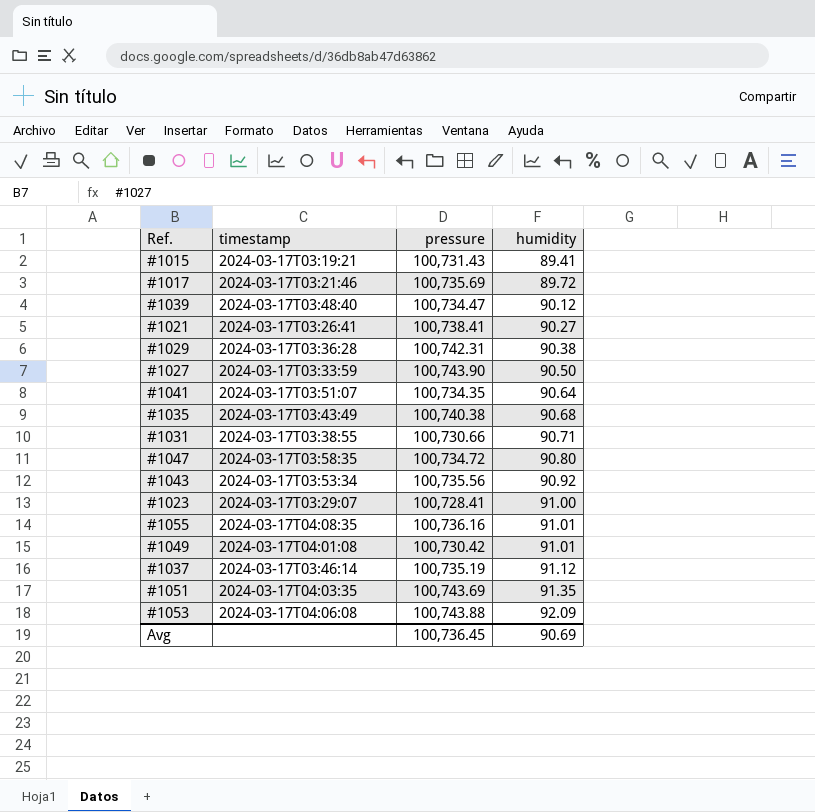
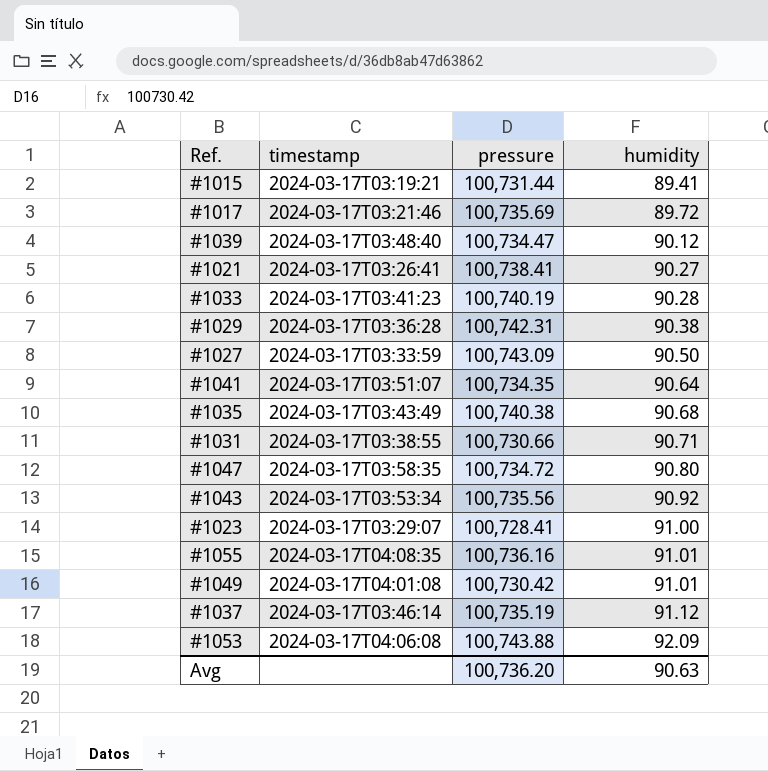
row #1051: 2024-03-17T04:03:35 | 100,743.69 | 91.35 -> none
#1015 | pressure: 100,731.43 -> 100,731.44
row #1033: none -> 2024-03-17T03:41:23 | 100,740.19 | 90.28
#1027 | pressure: 100,743.90 -> 100,743.09
Avg | pressure: 100,736.45 -> 100,736.20
Avg | humidity: 90.69 -> 90.63

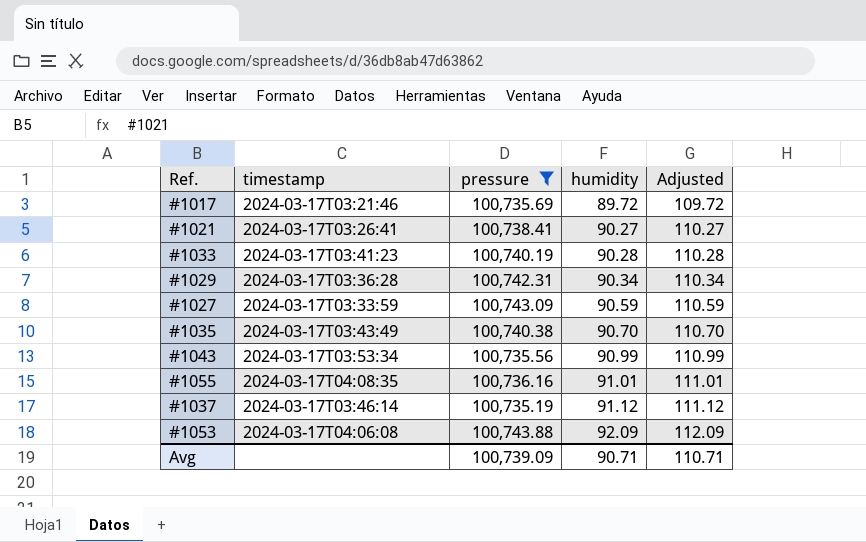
filter: none -> pressure >= 100,735.19
column Adjusted | formula: none -> [humidity] + 20
#1029 | humidity: 90.38 -> 90.34
#1027 | humidity: 90.50 -> 90.59
#1035 | humidity: 90.68 -> 90.70
#1043 | humidity: 90.92 -> 90.99
Avg | pressure: 100,736.20 -> 100,739.09
Avg | humidity: 90.63 -> 90.71

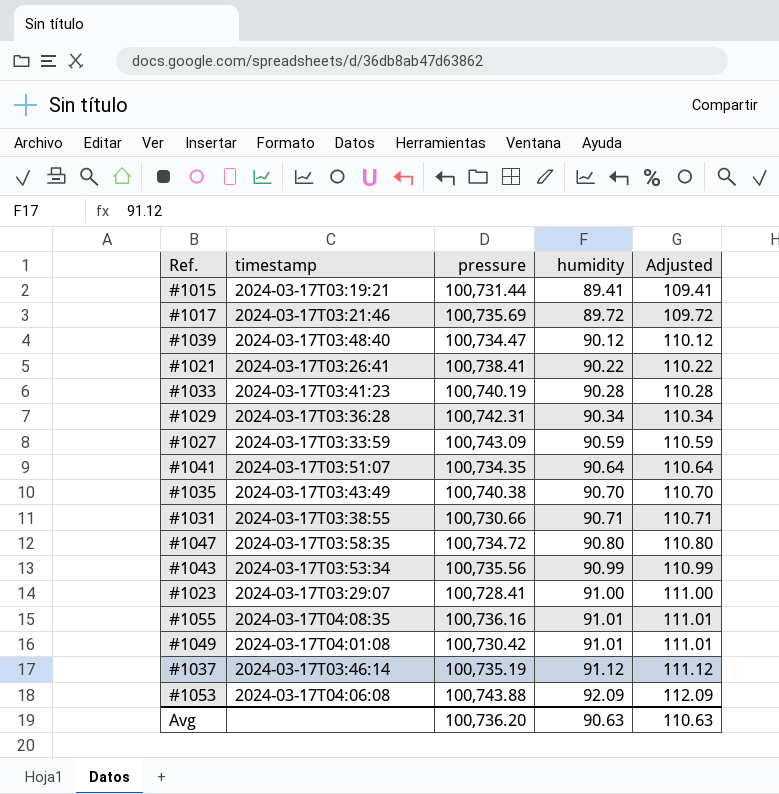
filter: pressure >= 100,735.19 -> none
#1021 | humidity: 90.27 -> 90.22
#1021 | Adjusted: 110.27 -> 110.22
Avg | pressure: 100,739.09 -> 100,736.20
Avg | humidity: 90.71 -> 90.63
Avg | Adjusted: 110.71 -> 110.63

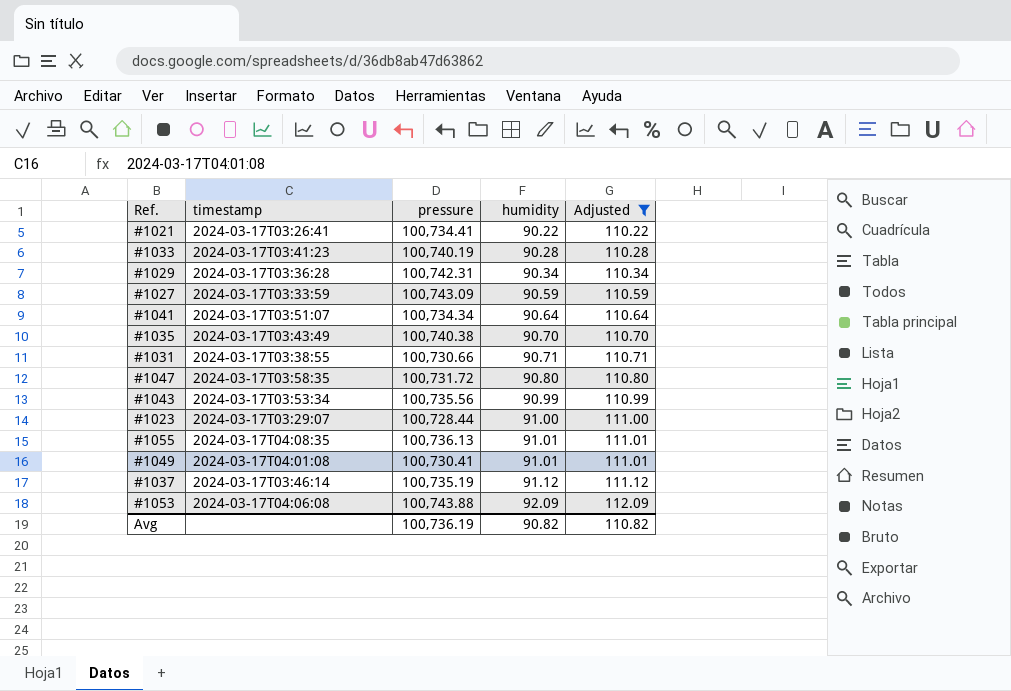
filter: none -> Adjusted >= 110.22
#1021 | pressure: 100,738.41 -> 100,734.41
#1041 | pressure: 100,734.35 -> 100,734.34
#1047 | pressure: 100,734.72 -> 100,731.72
#1023 | pressure: 100,728.41 -> 100,728.44
#1055 | pressure: 100,736.16 -> 100,736.13
#1049 | pressure: 100,730.42 -> 100,730.41
Avg | pressure: 100,736.20 -> 100,736.19
Avg | humidity: 90.63 -> 90.82
Avg | Adjusted: 110.63 -> 110.82

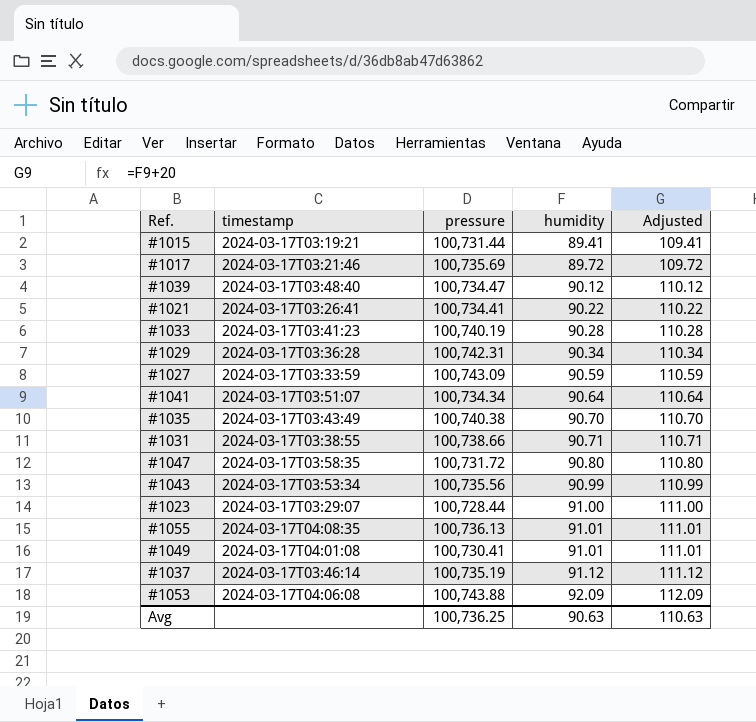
filter: Adjusted >= 110.22 -> none
#1031 | pressure: 100,730.66 -> 100,738.66
Avg | pressure: 100,736.19 -> 100,736.25
Avg | humidity: 90.82 -> 90.63
Avg | Adjusted: 110.82 -> 110.63

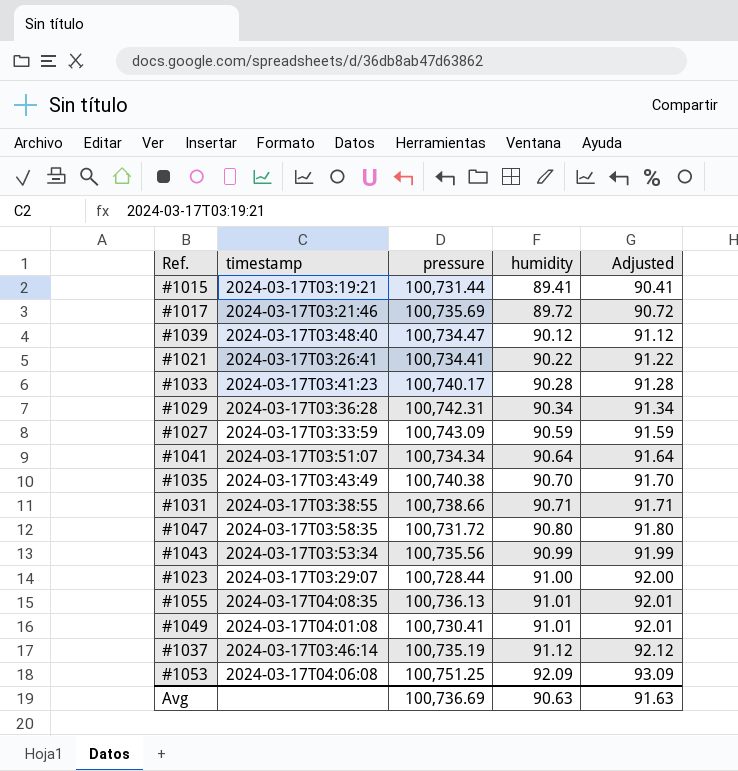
column Adjusted | formula: [humidity] + 20 -> [humidity] + 1
#1033 | pressure: 100,740.19 -> 100,740.17
#1053 | pressure: 100,743.88 -> 100,751.25
Avg | pressure: 100,736.25 -> 100,736.69
Avg | Adjusted: 110.63 -> 91.63

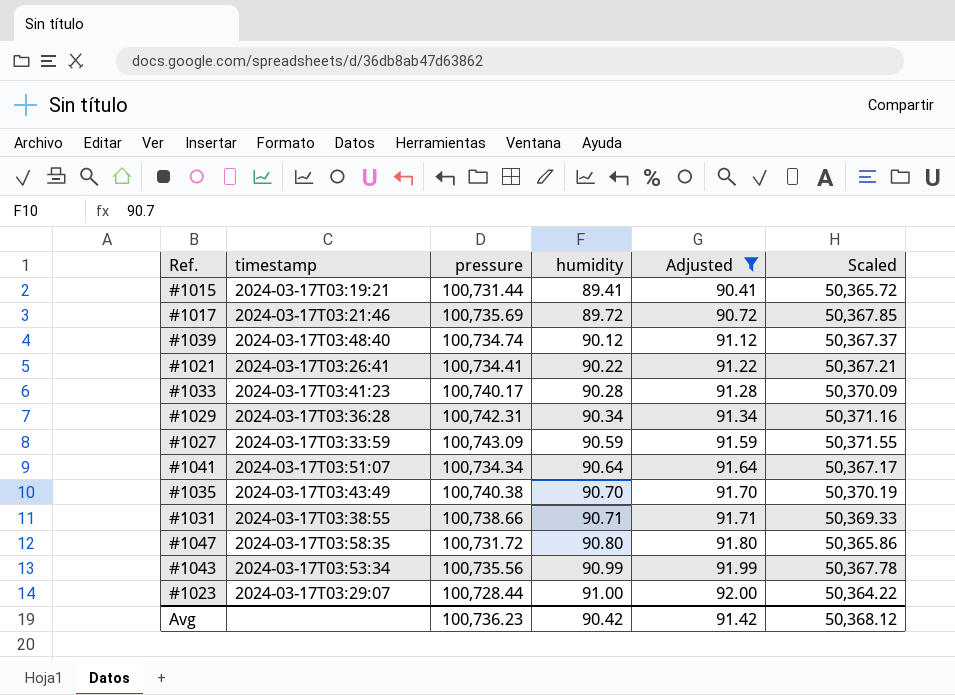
filter: none -> Adjusted <= 92.00
column Scaled | formula: none -> [pressure] * 0.5
#1039 | pressure: 100,734.47 -> 100,734.74
Avg | pressure: 100,736.69 -> 100,736.23
Avg | humidity: 90.63 -> 90.42
Avg | Adjusted: 91.63 -> 91.42

